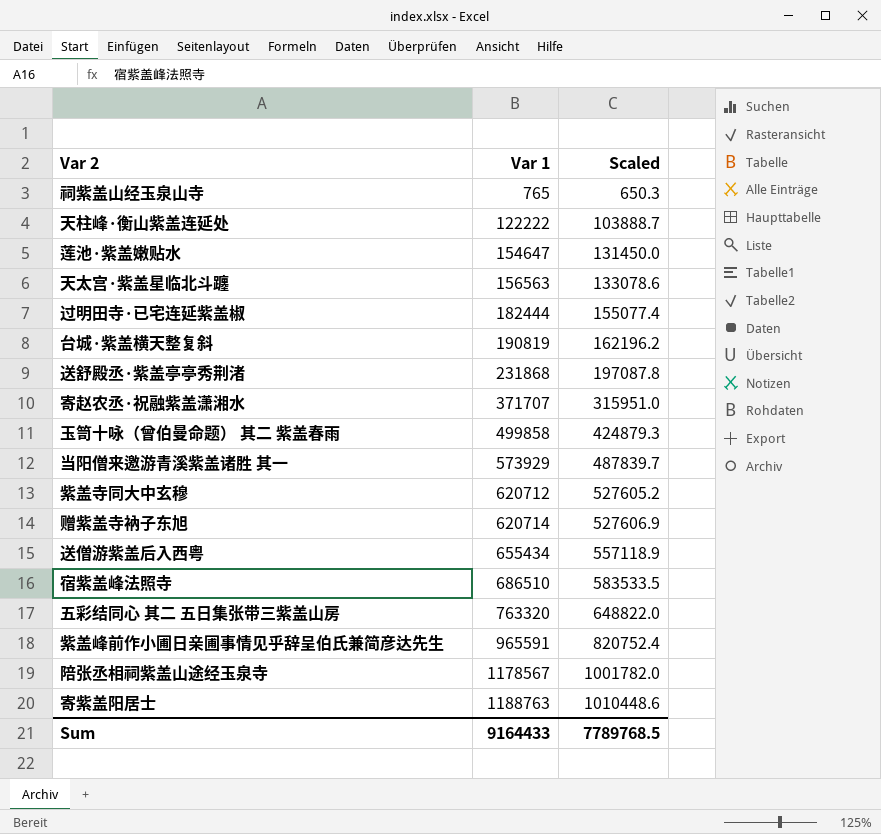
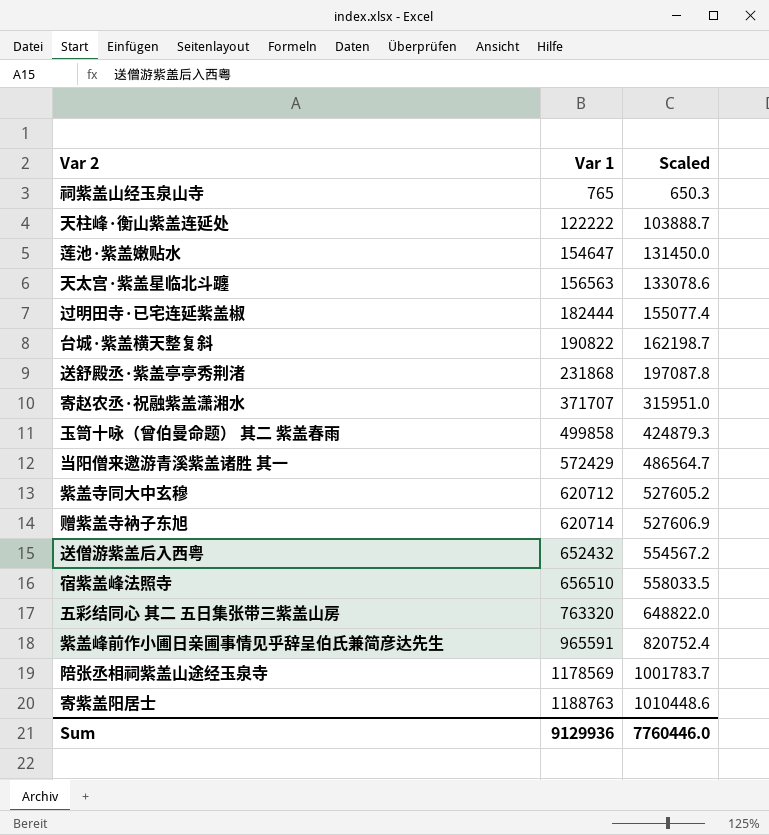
台城·紫盖横天整复斜 | Var 1: 190819 -> 190822
台城·紫盖横天整复斜 | Scaled: 162196.2 -> 162198.7
当阳僧来邀游青溪紫盖诸胜 其一 | Var 1: 573929 -> 572429
当阳僧来邀游青溪紫盖诸胜 其一 | Scaled: 487839.7 -> 486564.7
送僧游紫盖后入西粤 | Var 1: 655434 -> 652432
送僧游紫盖后入西粤 | Scaled: 557118.9 -> 554567.2
宿紫盖峰法照寺 | Var 1: 686510 -> 656510
宿紫盖峰法照寺 | Scaled: 583533.5 -> 558033.5
陪张丞相祠紫盖山途经玉泉寺 | Var 1: 1178567 -> 1178569
陪张丞相祠紫盖山途经玉泉寺 | Scaled: 1001782.0 -> 1001783.7
Sum | Var 1: 9164433 -> 9129936
Sum | Scaled: 7789768.5 -> 7760446.0

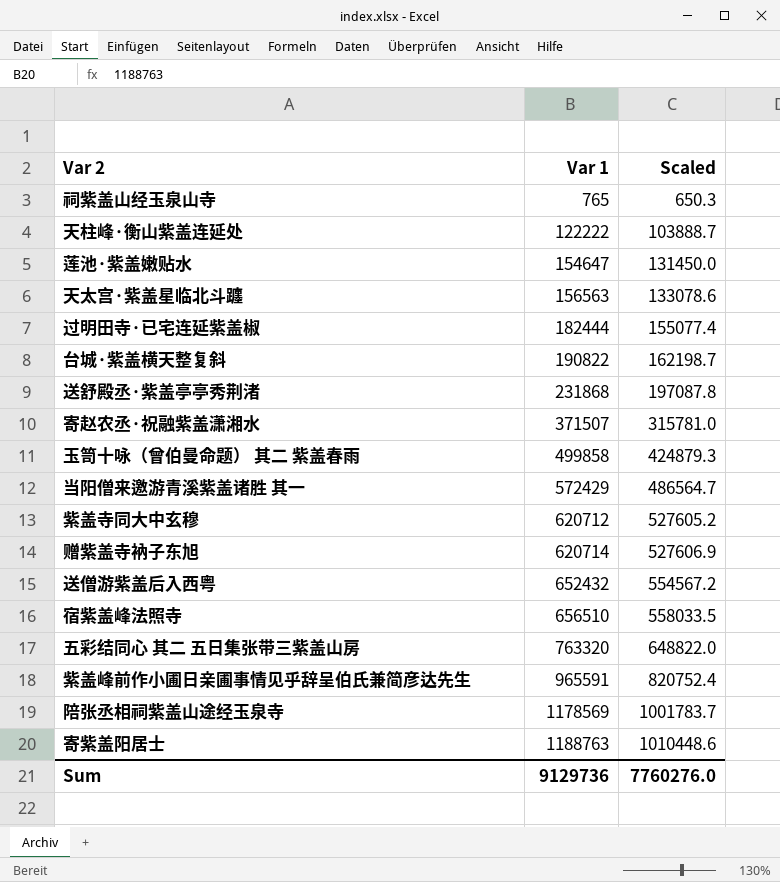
寄赵农丞·祝融紫盖潇湘水 | Var 1: 371707 -> 371507
寄赵农丞·祝融紫盖潇湘水 | Scaled: 315951.0 -> 315781.0
Sum | Var 1: 9129936 -> 9129736
Sum | Scaled: 7760446.0 -> 7760276.0

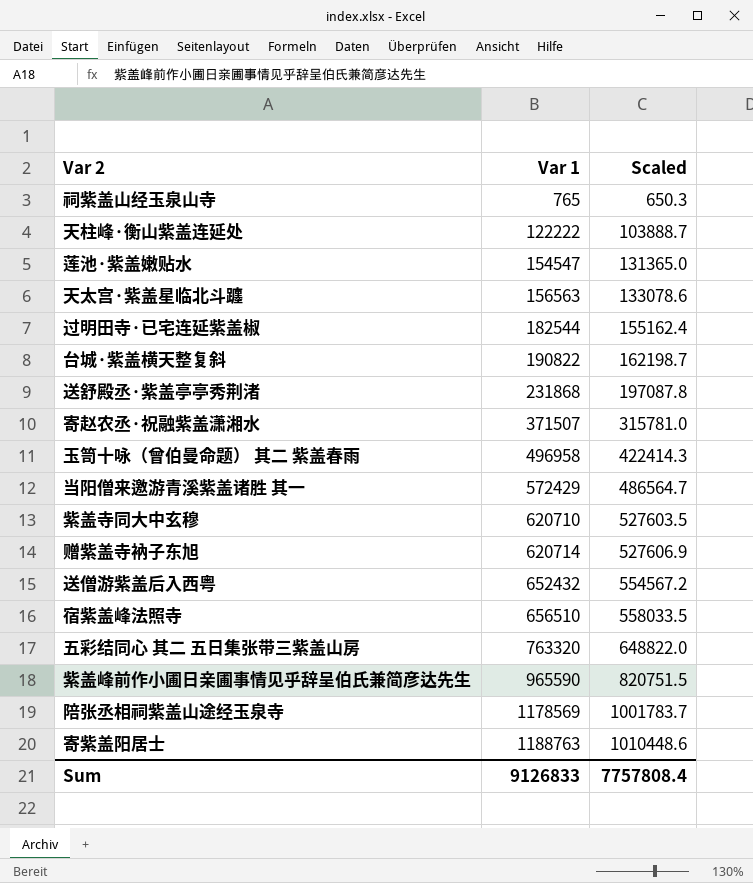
莲池·紫盖嫩贴水 | Var 1: 154647 -> 154547
莲池·紫盖嫩贴水 | Scaled: 131450.0 -> 131365.0
过明田寺·已宅连延紫盖椒 | Var 1: 182444 -> 182544
过明田寺·已宅连延紫盖椒 | Scaled: 155077.4 -> 155162.4
玉笥十咏（曾伯曼命题） 其二 紫盖春雨 | Var 1: 499858 -> 496958
玉笥十咏（曾伯曼命题） 其二 紫盖春雨 | Scaled: 424879.3 -> 422414.3
紫盖寺同大中玄穆 | Var 1: 620712 -> 620710
紫盖寺同大中玄穆 | Scaled: 527605.2 -> 527603.5
紫盖峰前作小圃日亲圃事情见乎辞呈伯氏兼简彦达先生 | Var 1: 965591 -> 965590
紫盖峰前作小圃日亲圃事情见乎辞呈伯氏兼简彦达先生 | Scaled: 820752.4 -> 820751.5
Sum | Var 1: 9129736 -> 9126833
Sum | Scaled: 7760276.0 -> 7757808.4

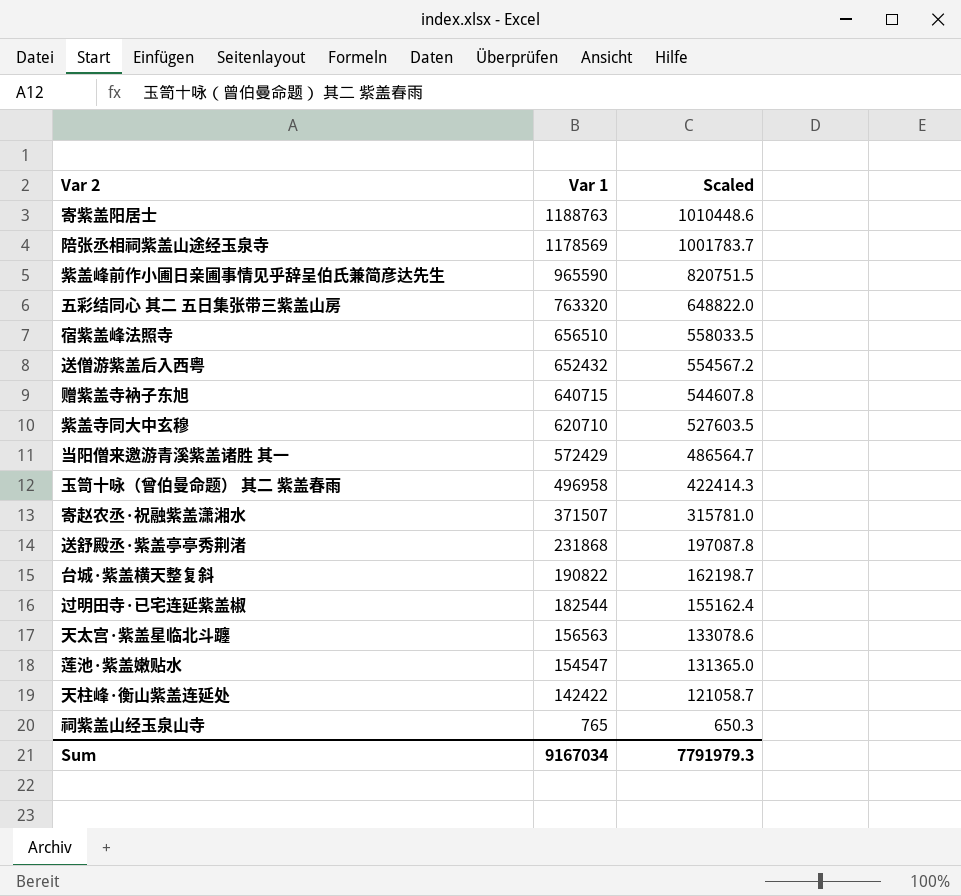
row order: Var 1 ascending -> Var 1 descending
赠紫盖寺衲子东旭 | Var 1: 620714 -> 640715
赠紫盖寺衲子东旭 | Scaled: 527606.9 -> 544607.8
天柱峰·衡山紫盖连延处 | Var 1: 122222 -> 142422
天柱峰·衡山紫盖连延处 | Scaled: 103888.7 -> 121058.7
Sum | Var 1: 9126833 -> 9167034
Sum | Scaled: 7757808.4 -> 7791979.3

